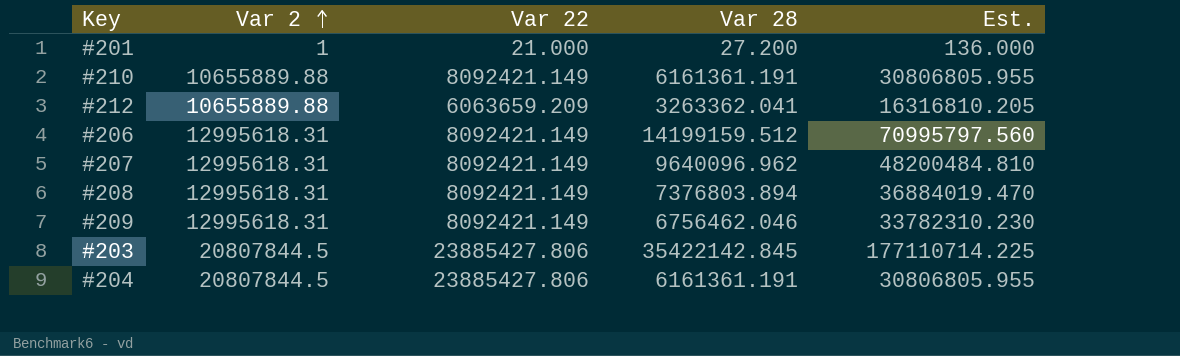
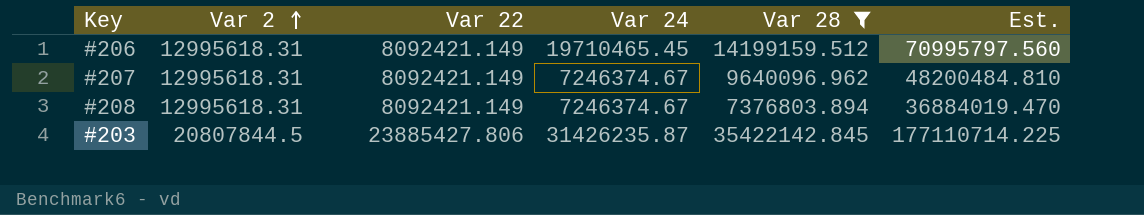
filter: none -> Var 28 >= 7376803.894
column Var 24 | position: none -> 4

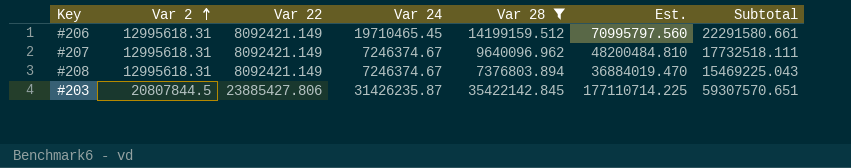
column Subtotal | formula: none -> [Var 22] + [Var 28]

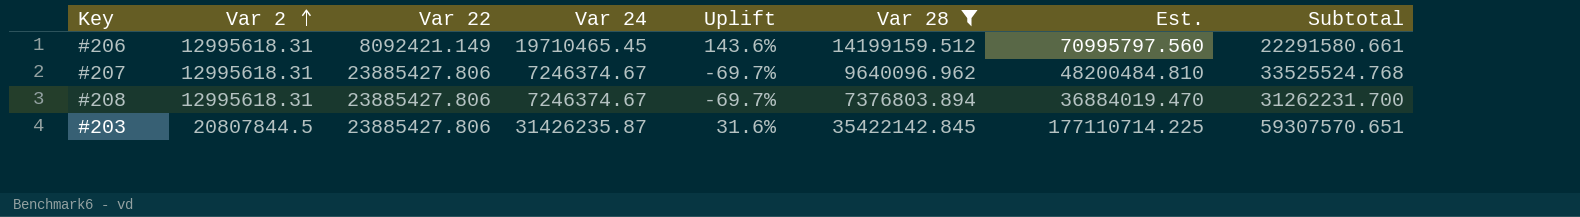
column Uplift | formula: none -> ([Var 24] - [Var 22]) / [Var 22]
#207 | Var 22: 8092421.149 -> 23885427.806
#207 | Subtotal: 17732518.111 -> 33525524.768
#208 | Var 22: 8092421.149 -> 23885427.806
#208 | Subtotal: 15469225.043 -> 31262231.700

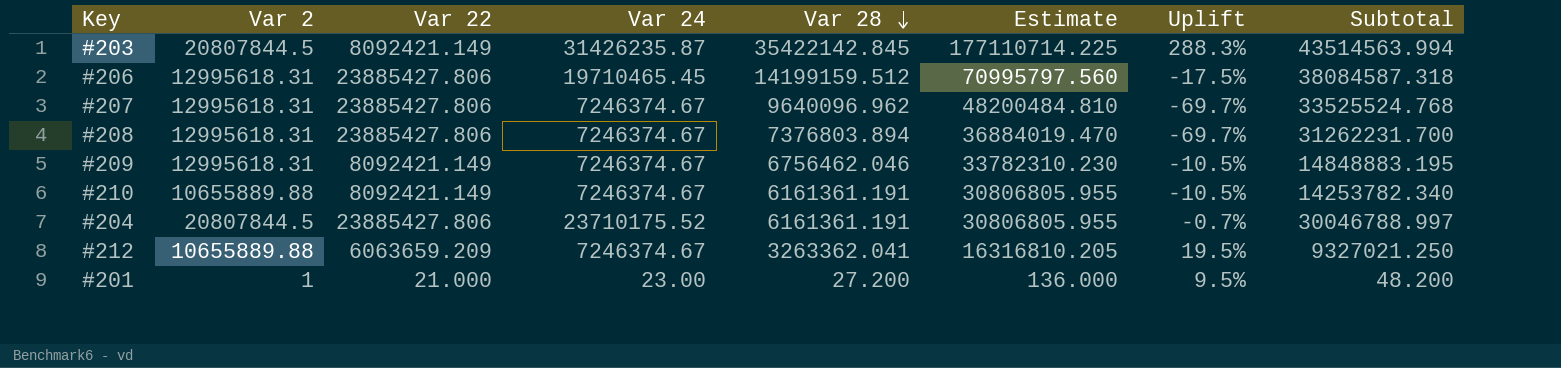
filter: Var 28 >= 7376803.894 -> none
row order: Var 2 ascending -> Var 28 descending
column name: Est. -> Estimate
column Uplift | position: 5 -> 7
#203 | Var 22: 23885427.806 -> 8092421.149
#203 | Uplift: 31.6% -> 288.3%
#203 | Subtotal: 59307570.651 -> 43514563.994
#206 | Var 22: 8092421.149 -> 23885427.806
#206 | Uplift: 143.6% -> -17.5%
#206 | Subtotal: 22291580.661 -> 38084587.318

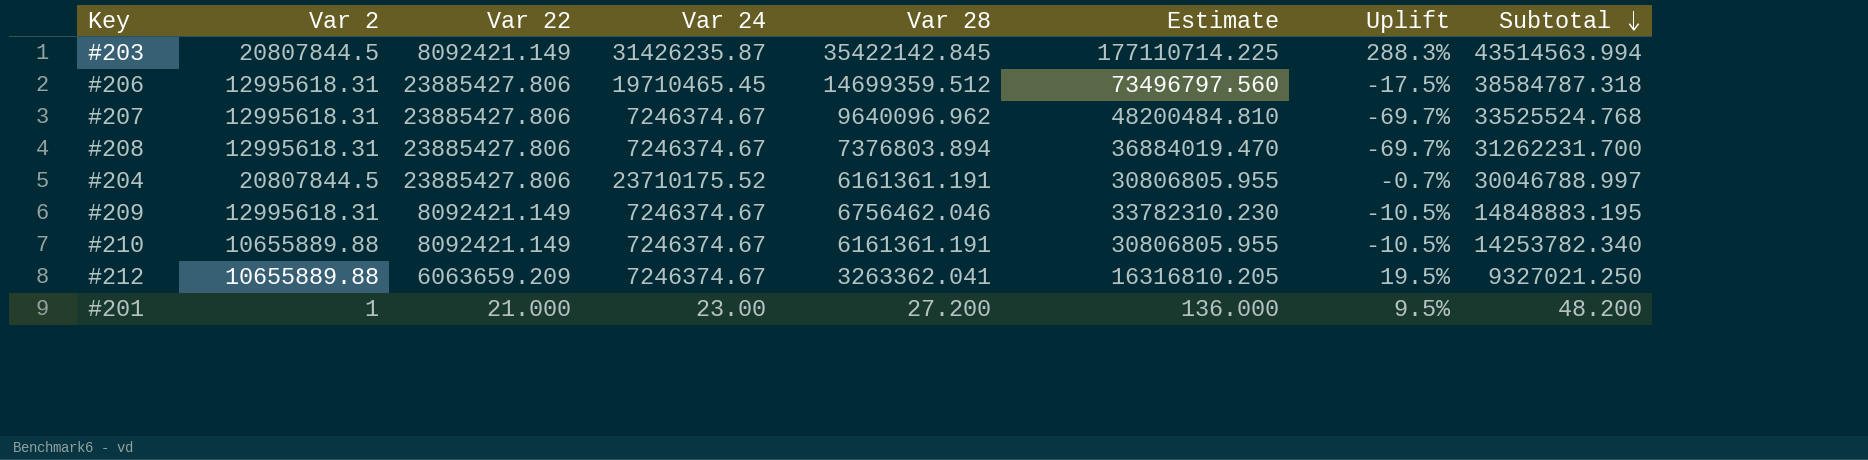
row order: Var 28 descending -> Subtotal descending
#206 | Var 28: 14199159.512 -> 14699359.512
#206 | Estimate: 70995797.560 -> 73496797.560
#206 | Subtotal: 38084587.318 -> 38584787.318

